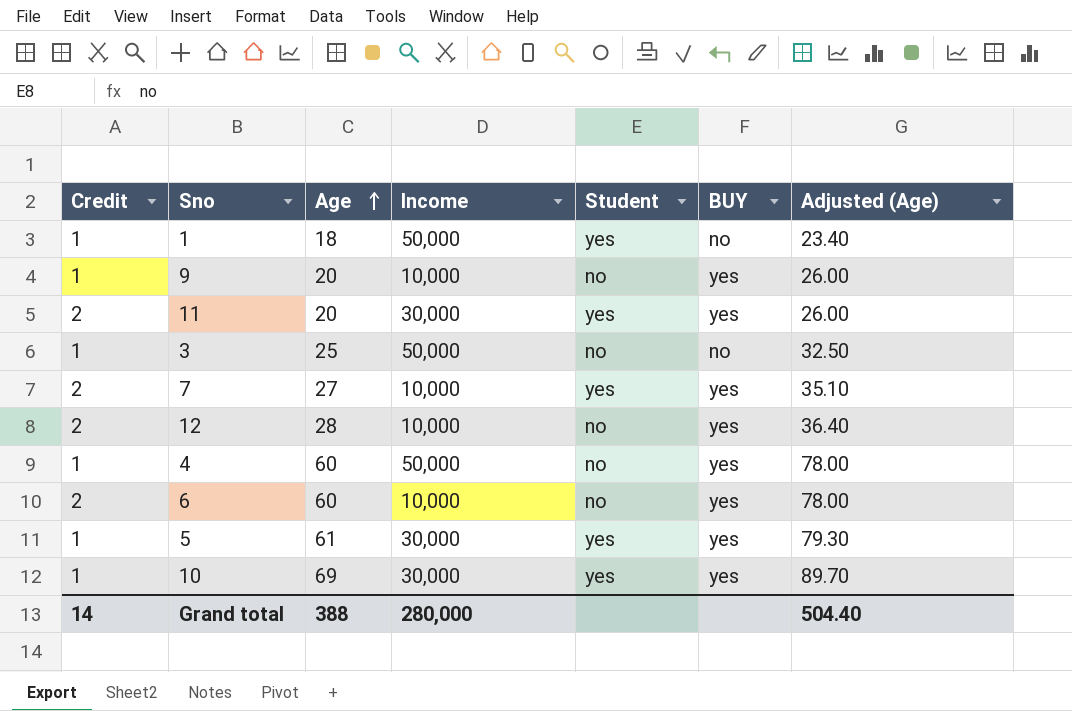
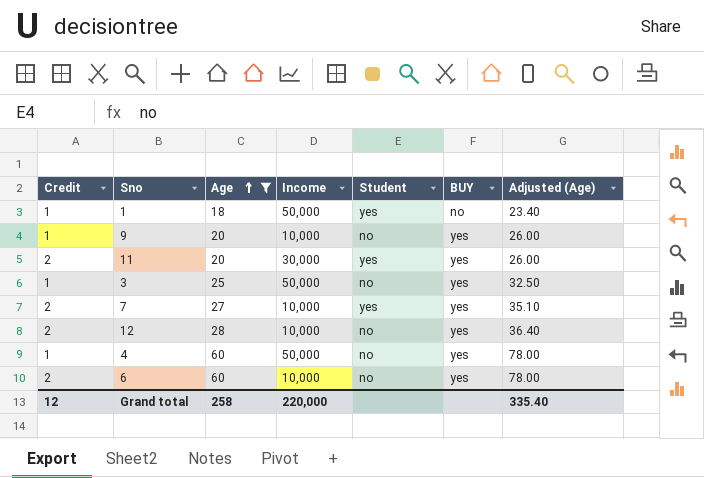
filter: none -> Age <= 60
3 | BUY: no -> yes
Grand total | Credit: 14 -> 12
Grand total | Age: 388 -> 258
Grand total | Income: 280,000 -> 220,000
Grand total | Adjusted (Age): 504.40 -> 335.40

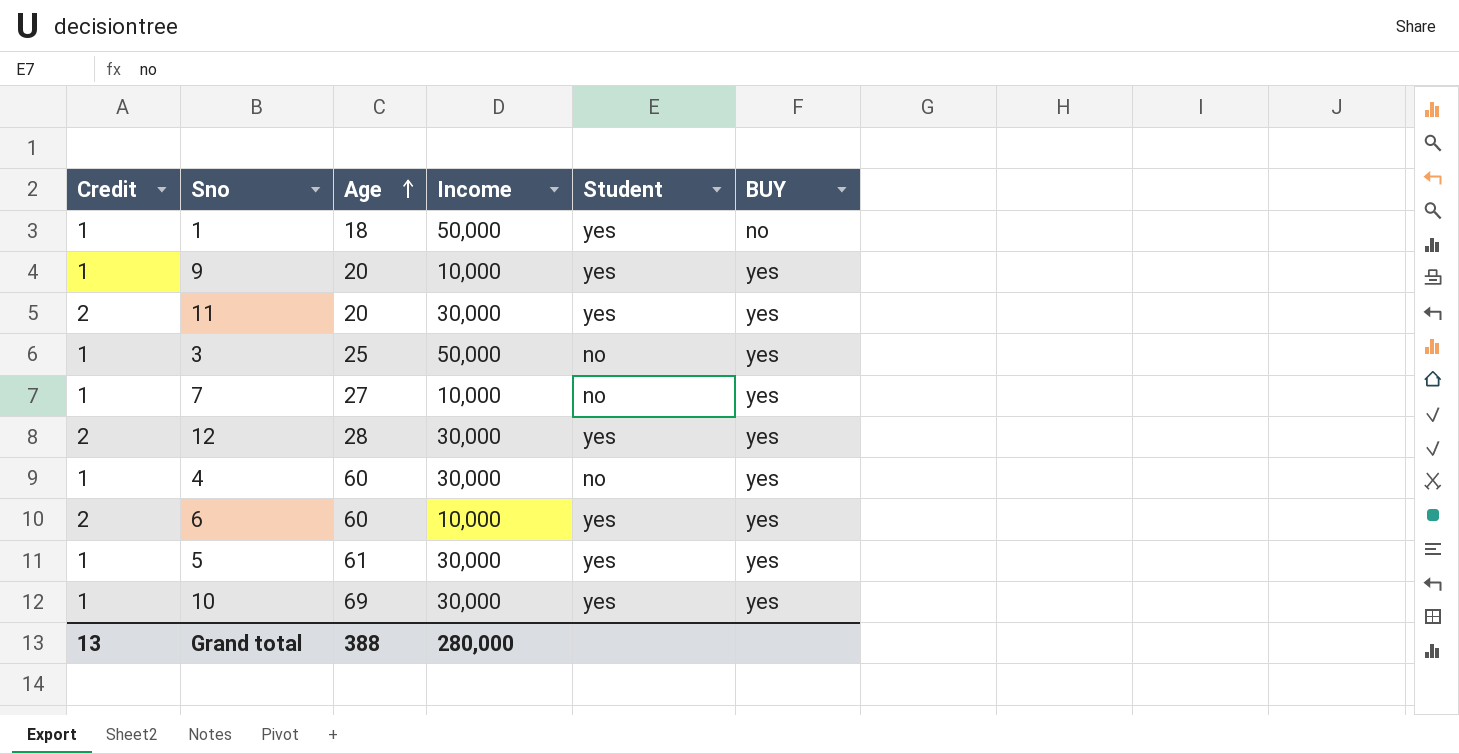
filter: Age <= 60 -> none
column Adjusted (Age) | formula: [Age] * 1.3 -> none
9 | Student: no -> yes
7 | Credit: 2 -> 1
7 | Student: yes -> no
12 | Income: 10,000 -> 30,000
12 | Student: no -> yes
4 | Income: 50,000 -> 30,000
6 | Student: no -> yes
Grand total | Credit: 12 -> 13
Grand total | Age: 258 -> 388
Grand total | Income: 220,000 -> 280,000

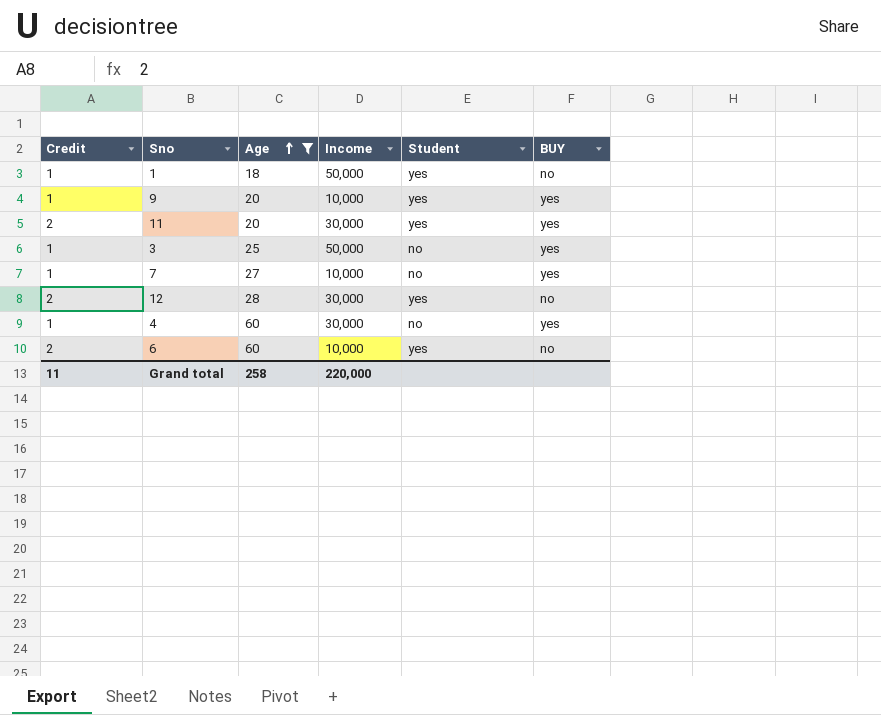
filter: none -> Age <= 60
12 | BUY: yes -> no
6 | BUY: yes -> no
Grand total | Credit: 13 -> 11
Grand total | Age: 388 -> 258
Grand total | Income: 280,000 -> 220,000

